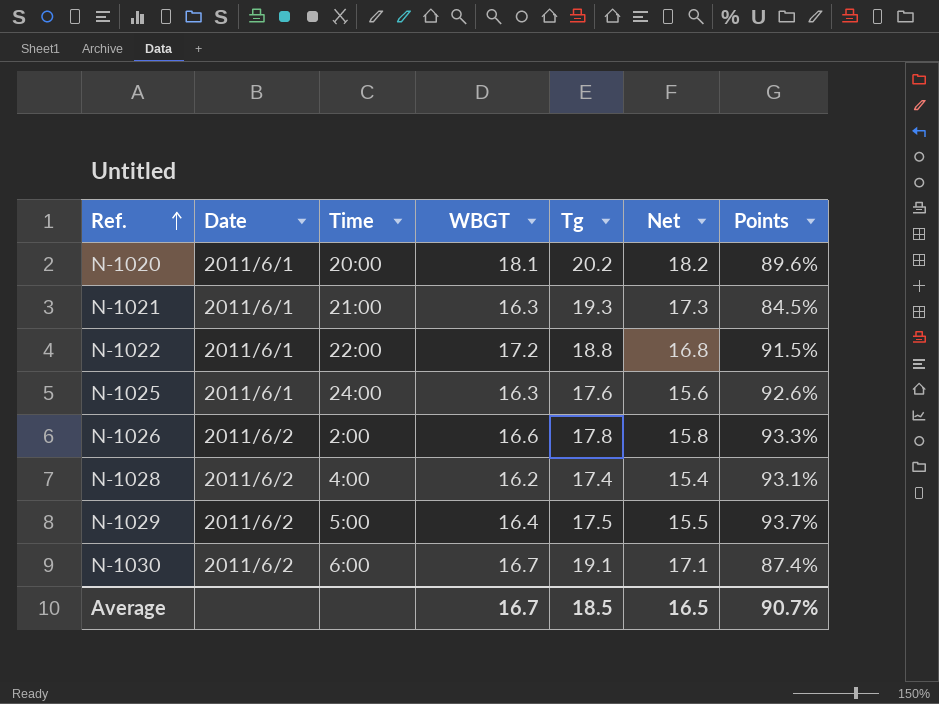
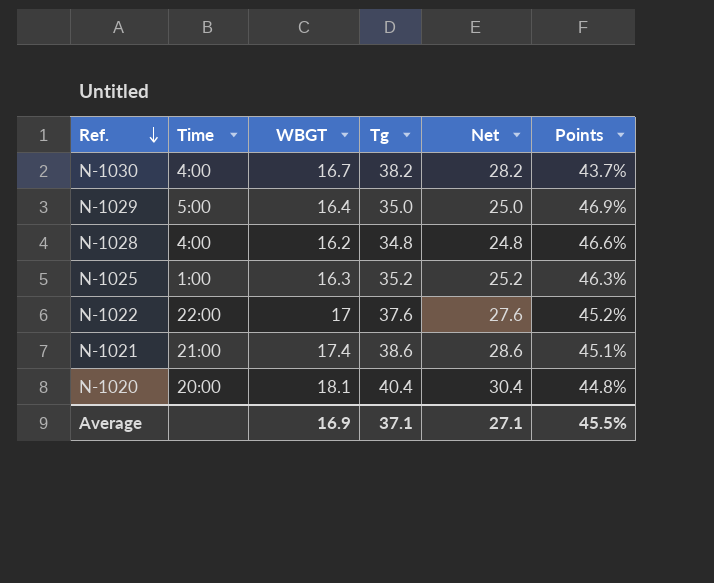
row order: Ref. ascending -> Ref. descending
column Date | position: 2 -> none
column Net | formula: [Tg] - 2 -> [Tg] - 10
row N-1026: 2011/6/2 | 2:00 | 16.6 | 17.8 | 15.8 | 93.3% -> none
N-1030 | Time: 6:00 -> 4:00
N-1030 | Tg: 19.1 -> 38.2
N-1030 | Points: 87.4% -> 43.7%
N-1029 | Tg: 17.5 -> 35.0
N-1029 | Points: 93.7% -> 46.9%
N-1028 | Tg: 17.4 -> 34.8
N-1028 | Points: 93.1% -> 46.6%
N-1025 | Time: 24:00 -> 1:00
N-1025 | Tg: 17.6 -> 35.2
N-1025 | Points: 92.6% -> 46.3%
N-1022 | WBGT: 17.2 -> 17
N-1022 | Tg: 18.8 -> 37.6
N-1022 | Points: 91.5% -> 45.2%
N-1021 | WBGT: 16.3 -> 17.4
N-1021 | Tg: 19.3 -> 38.6
N-1021 | Points: 84.5% -> 45.1%
N-1020 | Tg: 20.2 -> 40.4
N-1020 | Points: 89.6% -> 44.8%
Average | WBGT: 16.7 -> 16.9
Average | Tg: 18.5 -> 37.1
Average | Net: 16.5 -> 27.1
Average | Points: 90.7% -> 45.5%

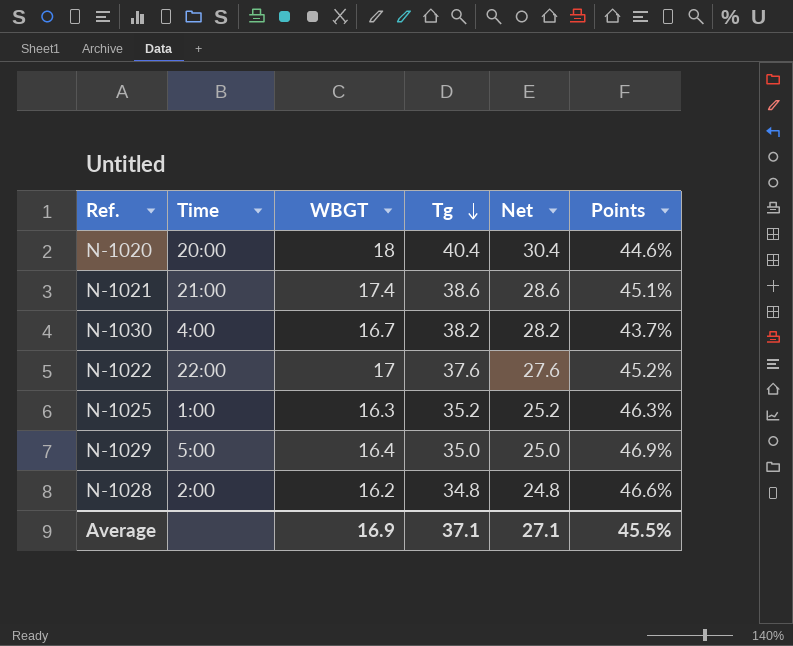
row order: Ref. descending -> Tg descending
N-1020 | WBGT: 18.1 -> 18
N-1020 | Points: 44.8% -> 44.6%
N-1028 | Time: 4:00 -> 2:00

